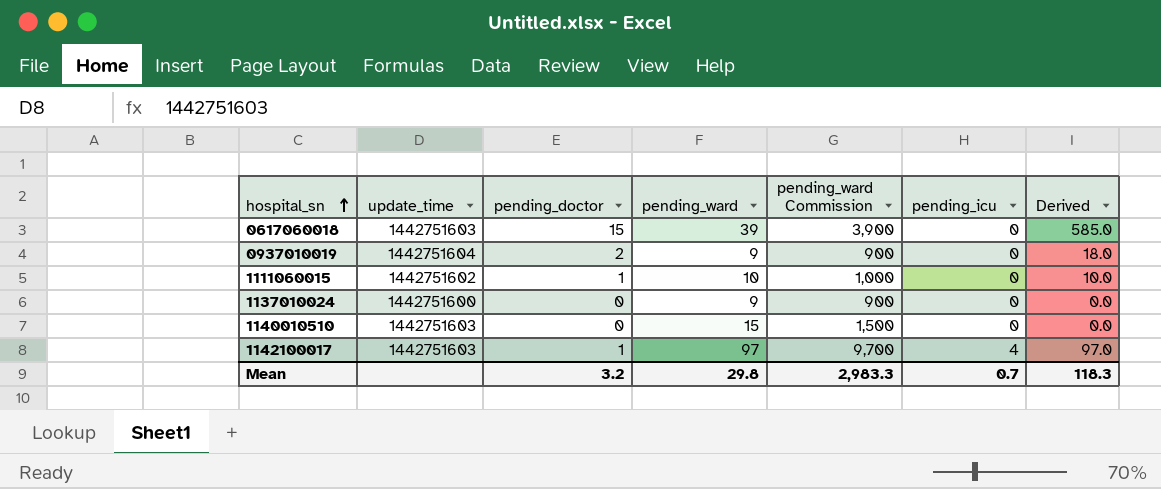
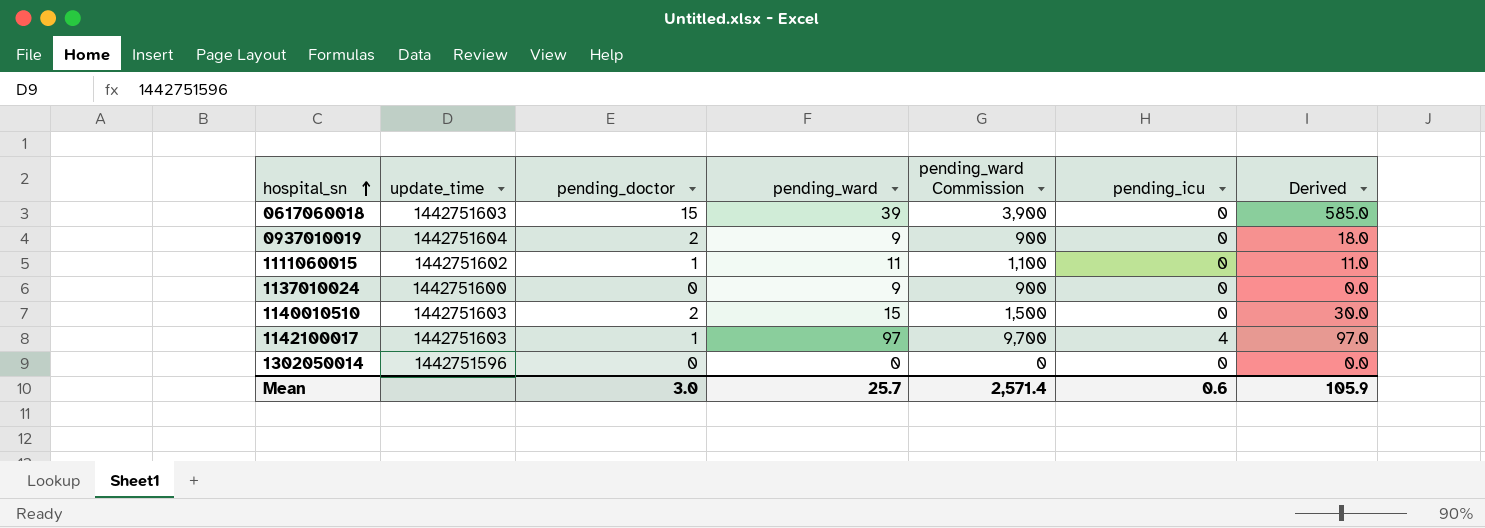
1111060015 | pending_ward: 10 -> 11
1111060015 | pending_ward Commission: 1,000 -> 1,100
1111060015 | Derived: 10.0 -> 11.0
1140010510 | pending_doctor: 0 -> 2
1140010510 | Derived: 0.0 -> 30.0
row 1302050014: none -> 1442751596 | 0 | 0 | 0 | 0 | 0.0
Mean | pending_doctor: 3.2 -> 3.0
Mean | pending_ward: 29.8 -> 25.7
Mean | pending_ward Commission: 2,983.3 -> 2,571.4
Mean | pending_icu: 0.7 -> 0.6
Mean | Derived: 118.3 -> 105.9

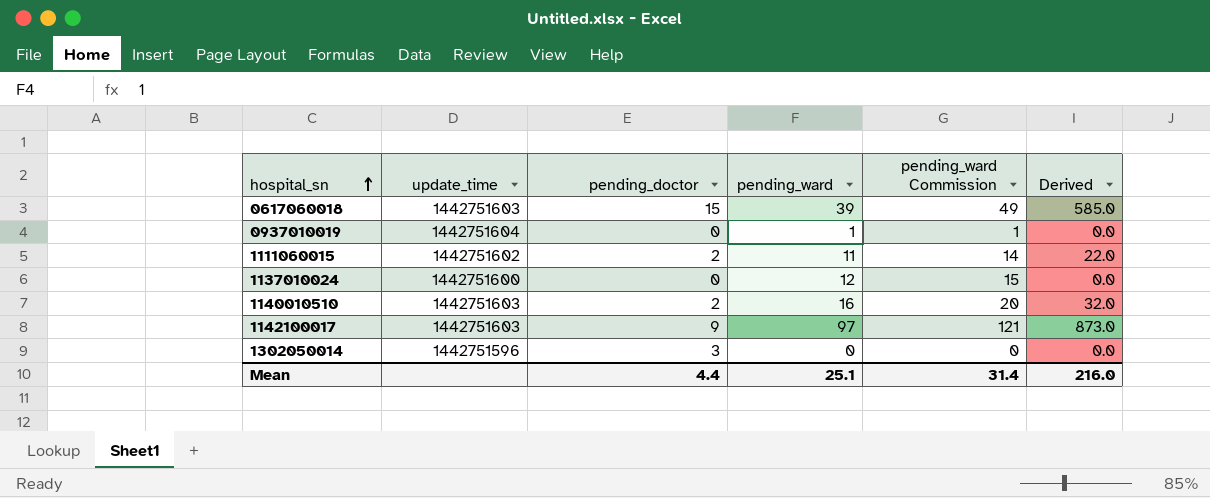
column pending_icu | position: 6 -> none
column pending_ward Commission | formula: [pending_ward] * 100 -> [pending_ward] * 1.25
0937010019 | pending_doctor: 2 -> 0
0937010019 | pending_ward: 9 -> 1
0937010019 | Derived: 18.0 -> 0.0
1111060015 | pending_doctor: 1 -> 2
1111060015 | Derived: 11.0 -> 22.0
1137010024 | pending_ward: 9 -> 12
1140010510 | pending_ward: 15 -> 16
1140010510 | Derived: 30.0 -> 32.0
1142100017 | pending_doctor: 1 -> 9
1142100017 | Derived: 97.0 -> 873.0
1302050014 | pending_doctor: 0 -> 3
Mean | pending_doctor: 3.0 -> 4.4
Mean | pending_ward: 25.7 -> 25.1
Mean | pending_ward Commission: 2,571.4 -> 31.4
Mean | Derived: 105.9 -> 216.0

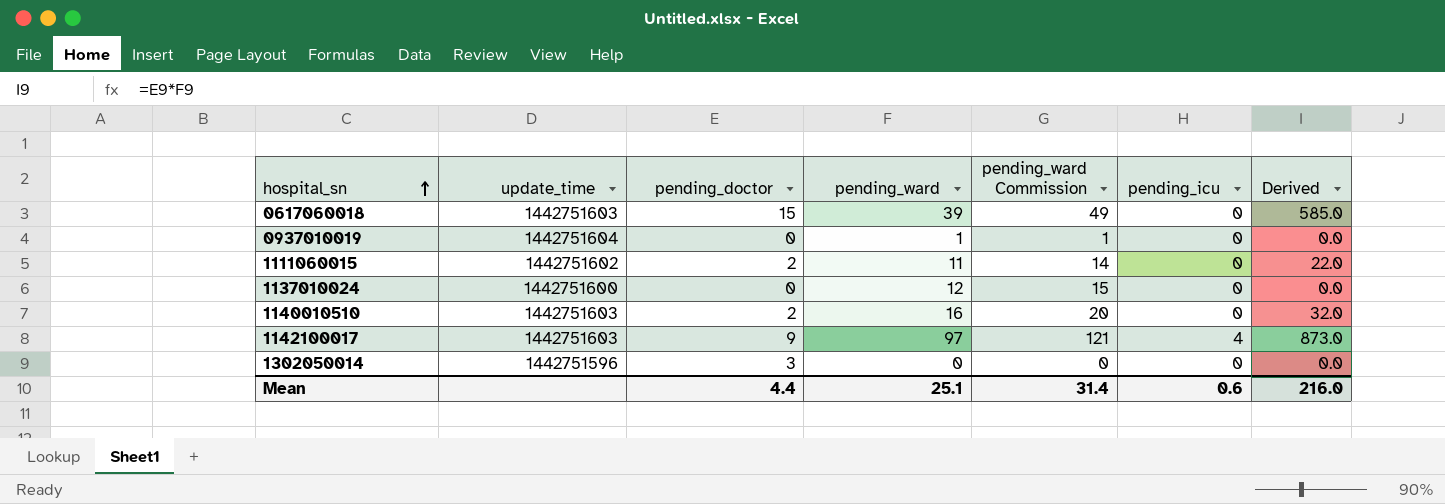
column pending_icu | position: none -> 6

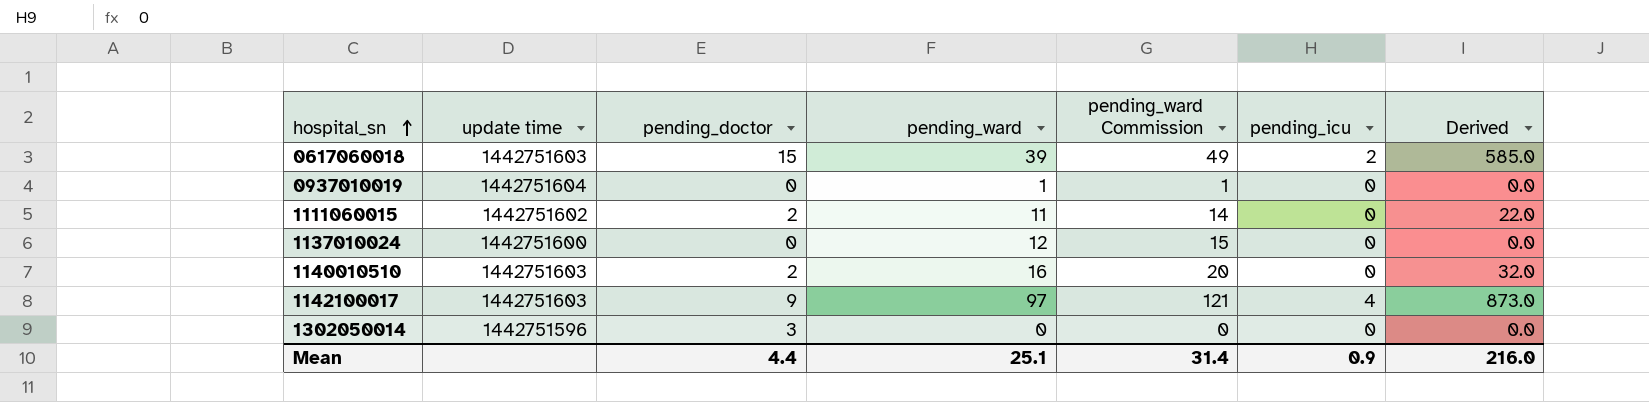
column name: update_time -> update time
0617060018 | pending_icu: 0 -> 2
Mean | pending_icu: 0.6 -> 0.9

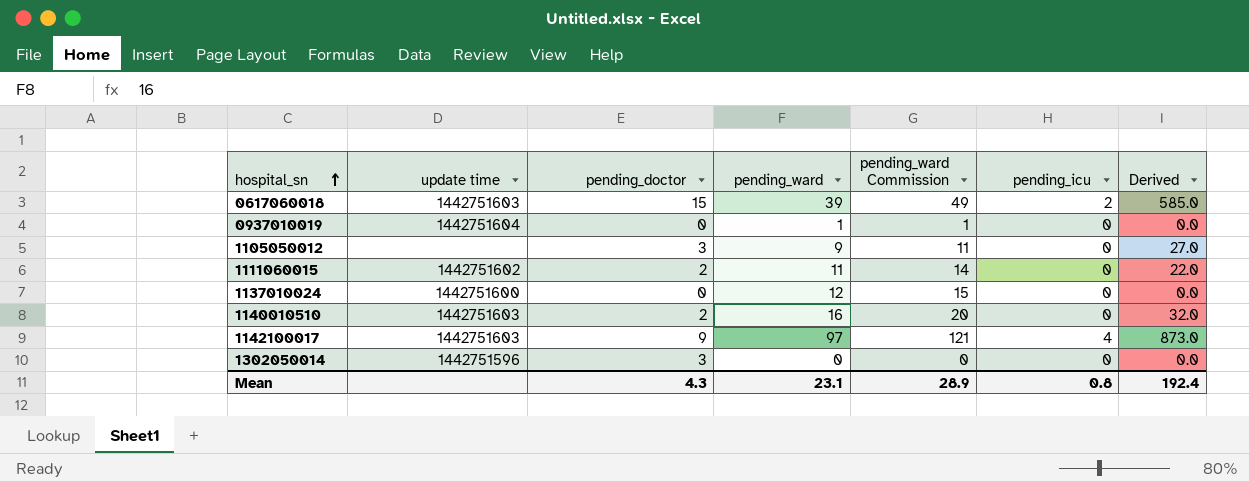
row 1105050012: none -> none | 3 | 9 | 11 | 0 | 27.0
Mean | pending_doctor: 4.4 -> 4.3
Mean | pending_ward: 25.1 -> 23.1
Mean | pending_ward Commission: 31.4 -> 28.9
Mean | pending_icu: 0.9 -> 0.8
Mean | Derived: 216.0 -> 192.4

